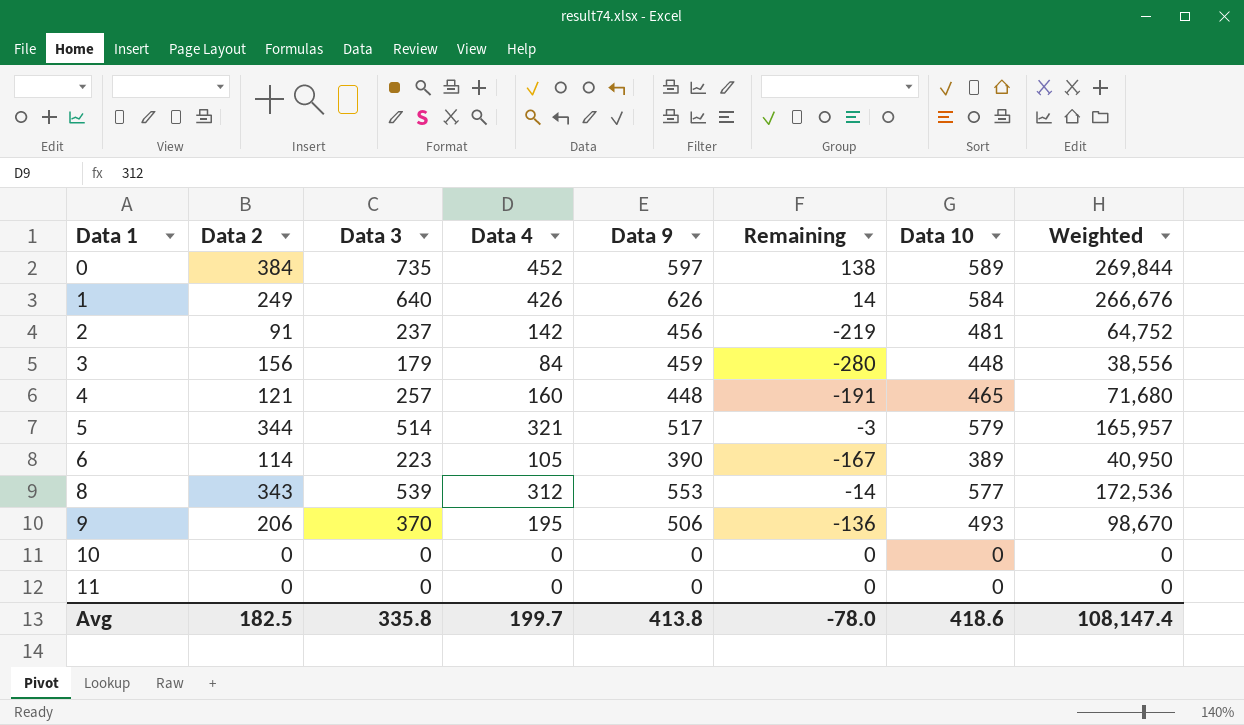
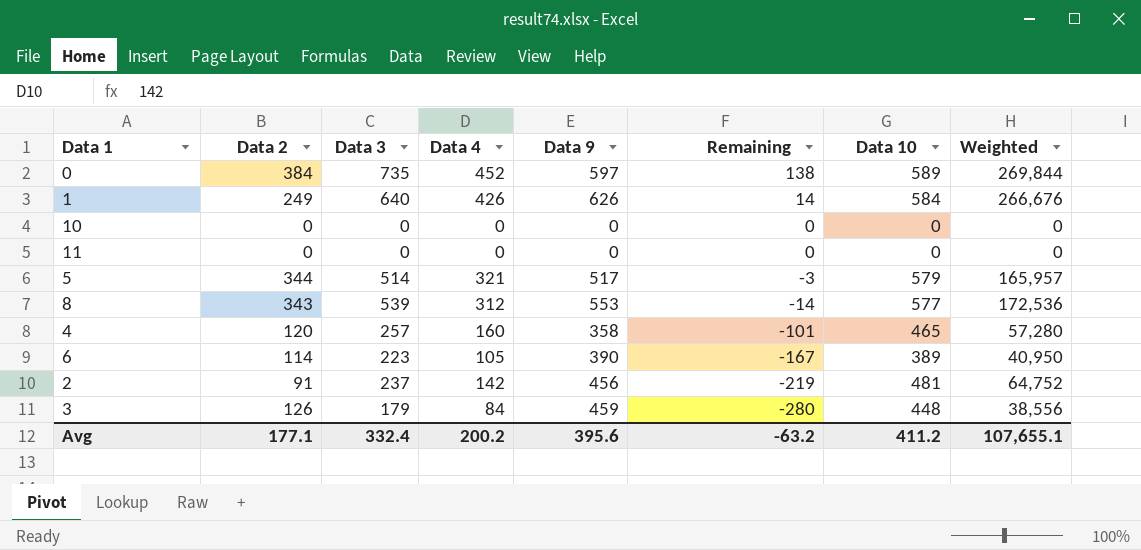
row order: Data 1 ascending -> Remaining descending
row 9: 206 | 370 | 195 | 506 | -136 | 493 | 98,670 -> none
4 | Data 2: 121 -> 120
4 | Data 9: 448 -> 358
4 | Remaining: -191 -> -101
4 | Weighted: 71,680 -> 57,280
3 | Data 2: 156 -> 126
Avg | Data 2: 182.5 -> 177.1
Avg | Data 3: 335.8 -> 332.4
Avg | Data 4: 199.7 -> 200.2
Avg | Data 9: 413.8 -> 395.6
Avg | Remaining: -78.0 -> -63.2
Avg | Data 10: 418.6 -> 411.2
Avg | Weighted: 108,147.4 -> 107,655.1

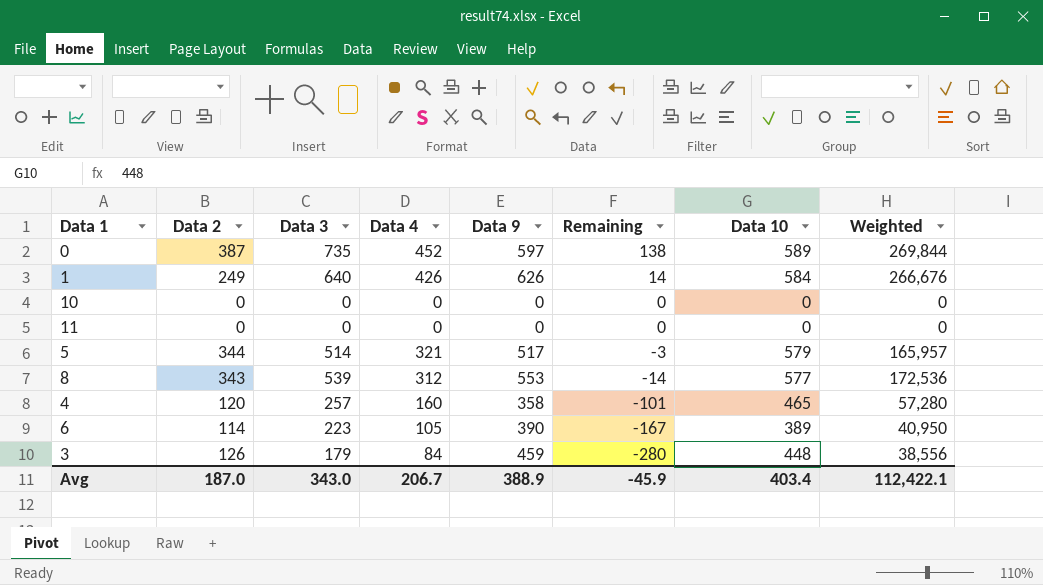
row 2: 91 | 237 | 142 | 456 | -219 | 481 | 64,752 -> none
0 | Data 2: 384 -> 387
Avg | Data 2: 177.1 -> 187.0
Avg | Data 3: 332.4 -> 343.0
Avg | Data 4: 200.2 -> 206.7
Avg | Data 9: 395.6 -> 388.9
Avg | Remaining: -63.2 -> -45.9
Avg | Data 10: 411.2 -> 403.4
Avg | Weighted: 107,655.1 -> 112,422.1

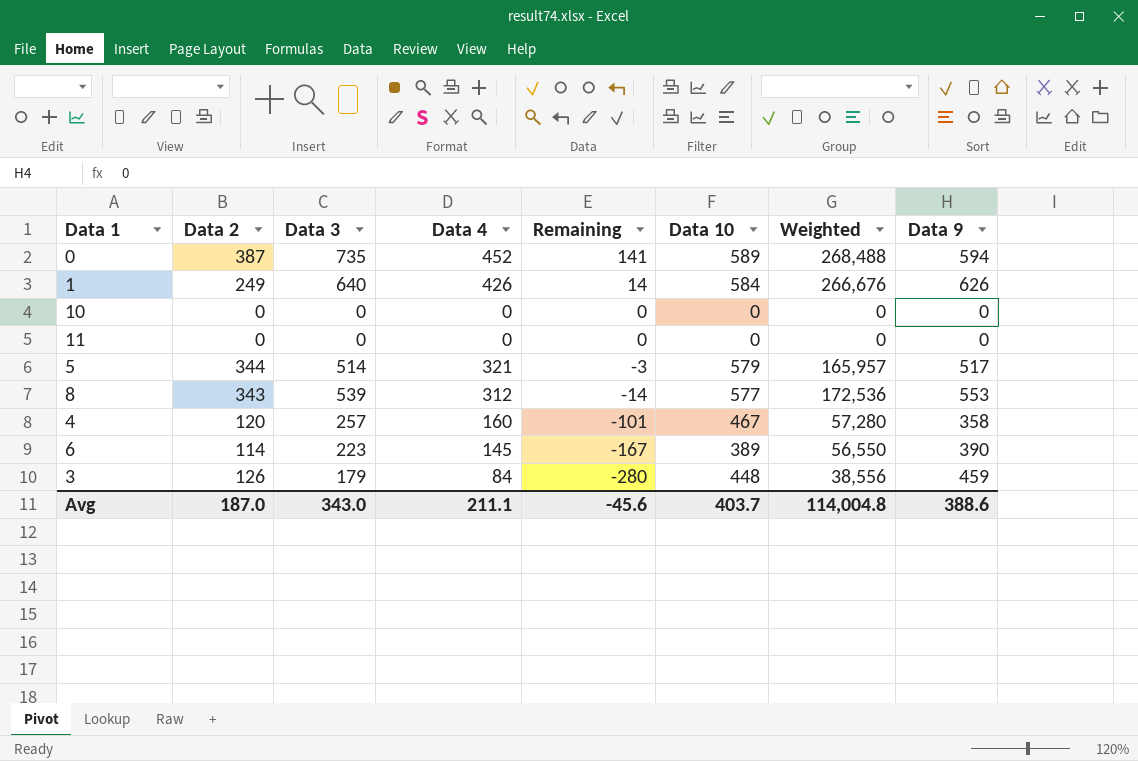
column Data 9 | position: 5 -> 8
0 | Remaining: 138 -> 141
0 | Weighted: 269,844 -> 268,488
0 | Data 9: 597 -> 594
4 | Data 10: 465 -> 467
6 | Data 4: 105 -> 145
6 | Weighted: 40,950 -> 56,550
Avg | Data 4: 206.7 -> 211.1
Avg | Remaining: -45.9 -> -45.6
Avg | Data 10: 403.4 -> 403.7
Avg | Weighted: 112,422.1 -> 114,004.8
Avg | Data 9: 388.9 -> 388.6

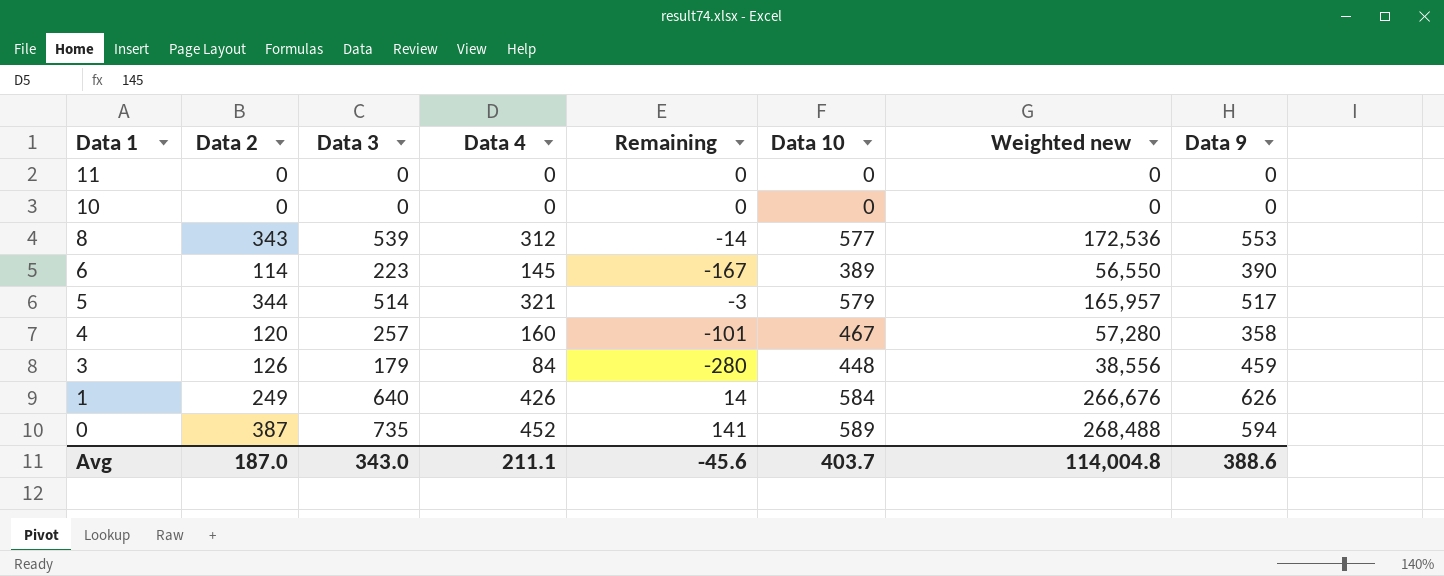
row order: Remaining descending -> Data 1 descending
column name: Weighted -> Weighted new

